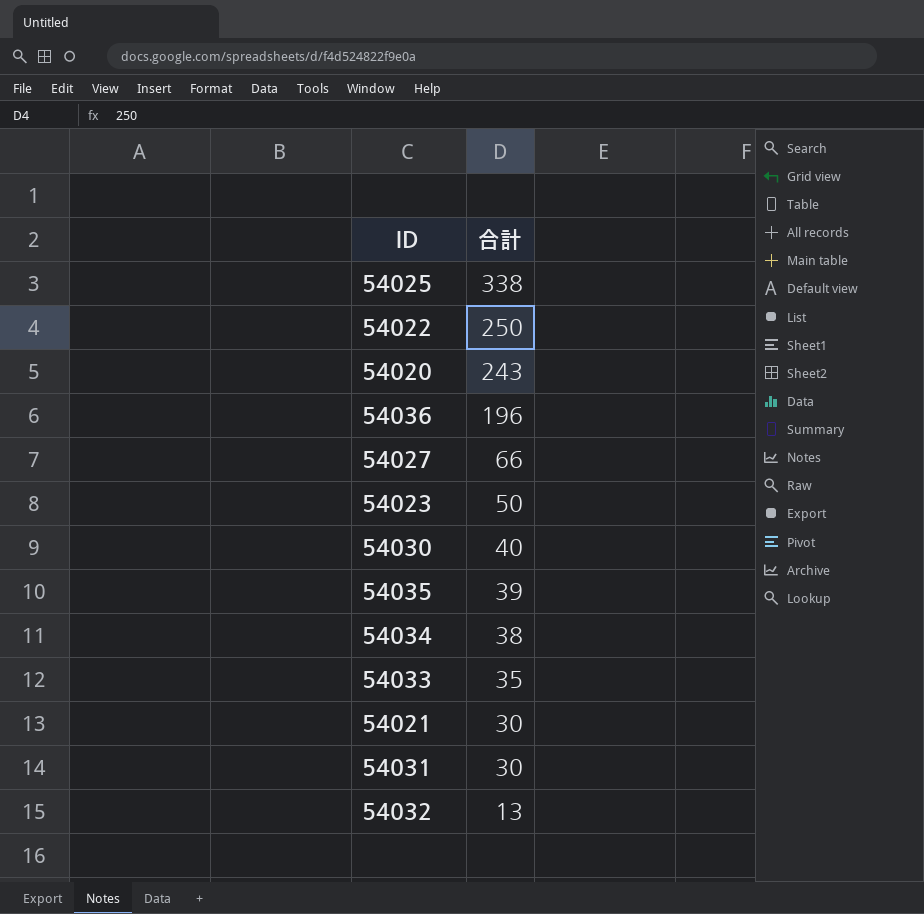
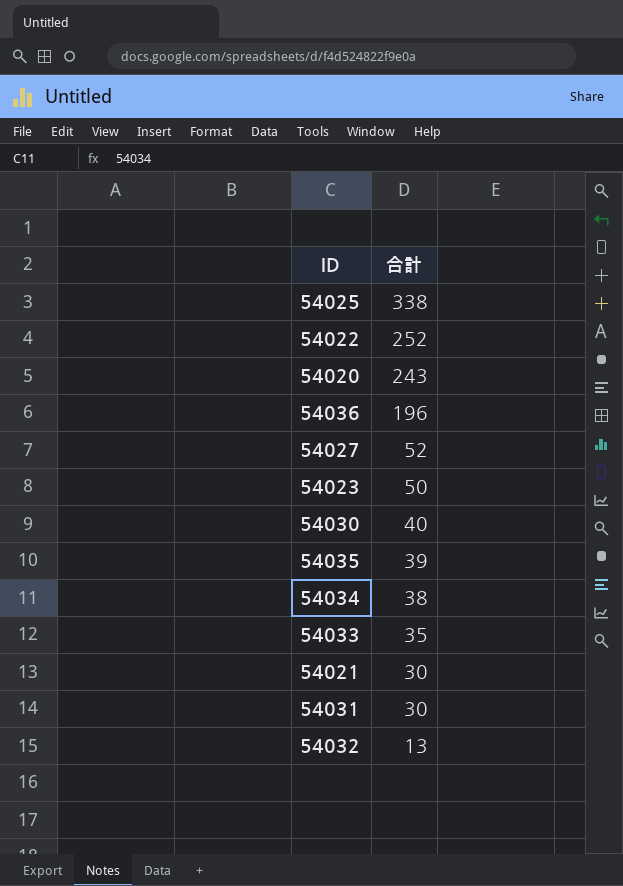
54022 | 合計: 250 -> 252
54027 | 合計: 66 -> 52

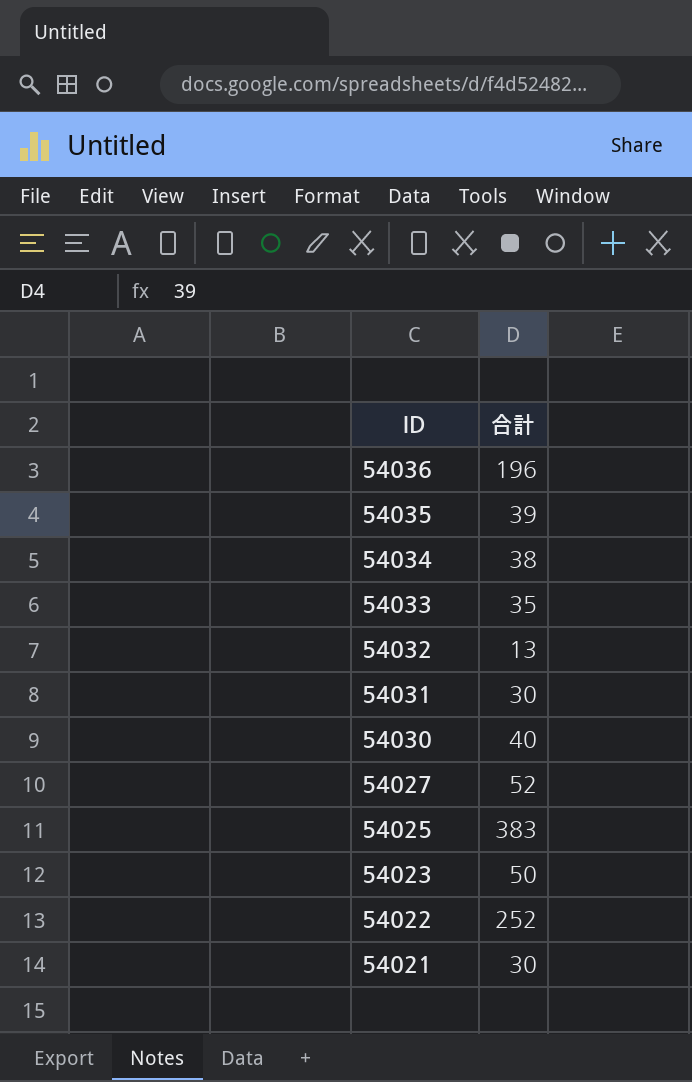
row order: 合計 descending -> ID descending
row 54020: 243 -> none
54025 | 合計: 338 -> 383

